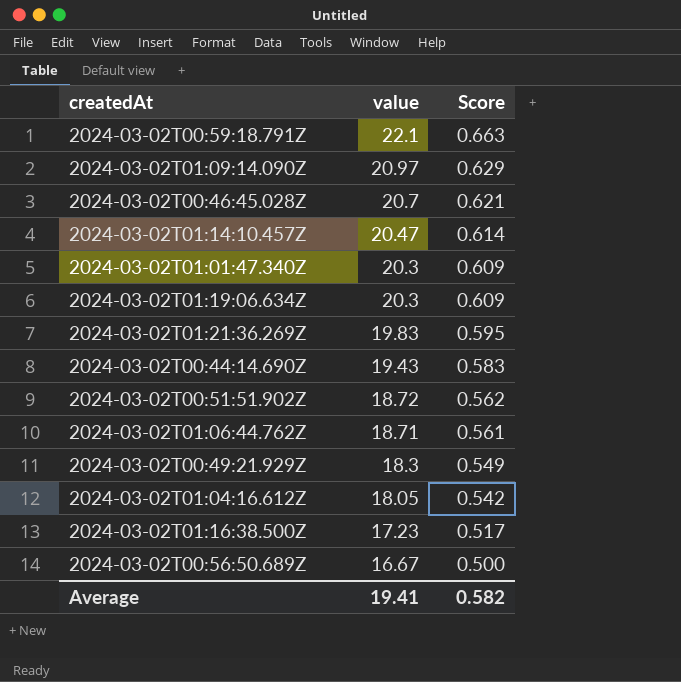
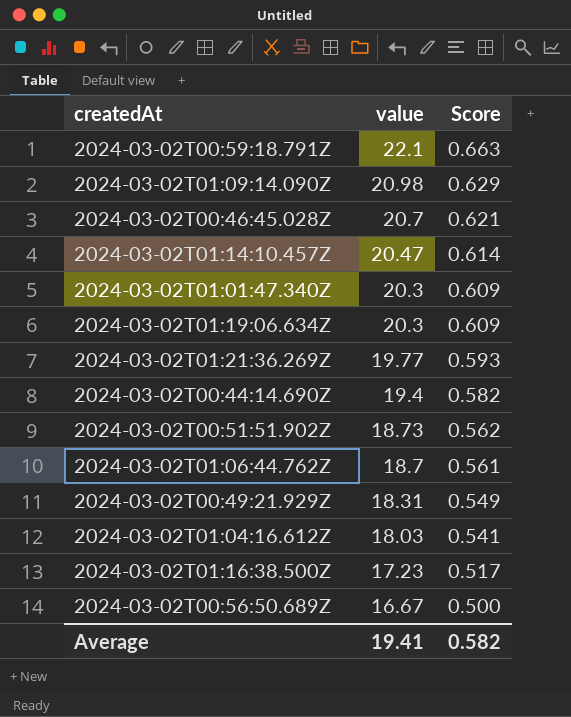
2024-03-02T01:09:14.090Z | value: 20.97 -> 20.98
2024-03-02T01:21:36.269Z | value: 19.83 -> 19.77
2024-03-02T01:21:36.269Z | Score: 0.595 -> 0.593
2024-03-02T00:44:14.690Z | value: 19.43 -> 19.4
2024-03-02T00:44:14.690Z | Score: 0.583 -> 0.582
2024-03-02T00:51:51.902Z | value: 18.72 -> 18.73
2024-03-02T01:06:44.762Z | value: 18.71 -> 18.7
2024-03-02T00:49:21.929Z | value: 18.3 -> 18.31
2024-03-02T01:04:16.612Z | value: 18.05 -> 18.03
2024-03-02T01:04:16.612Z | Score: 0.542 -> 0.541

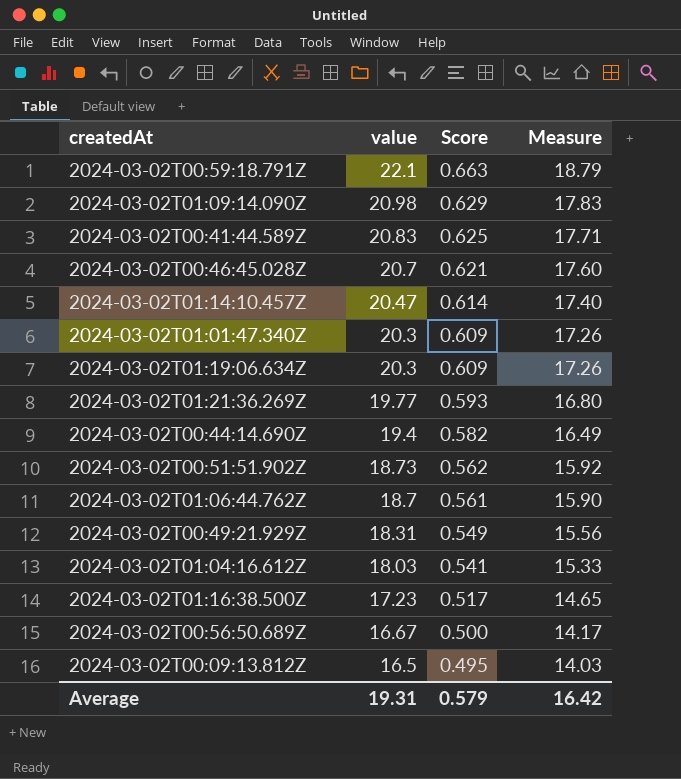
column Measure | formula: none -> [value] * 0.85
row 2024-03-02T00:41:44.589Z: none -> 20.83 | 0.625 | 17.71
row 2024-03-02T00:09:13.812Z: none -> 16.5 | 0.495 | 14.03
Average | value: 19.41 -> 19.31
Average | Score: 0.582 -> 0.579

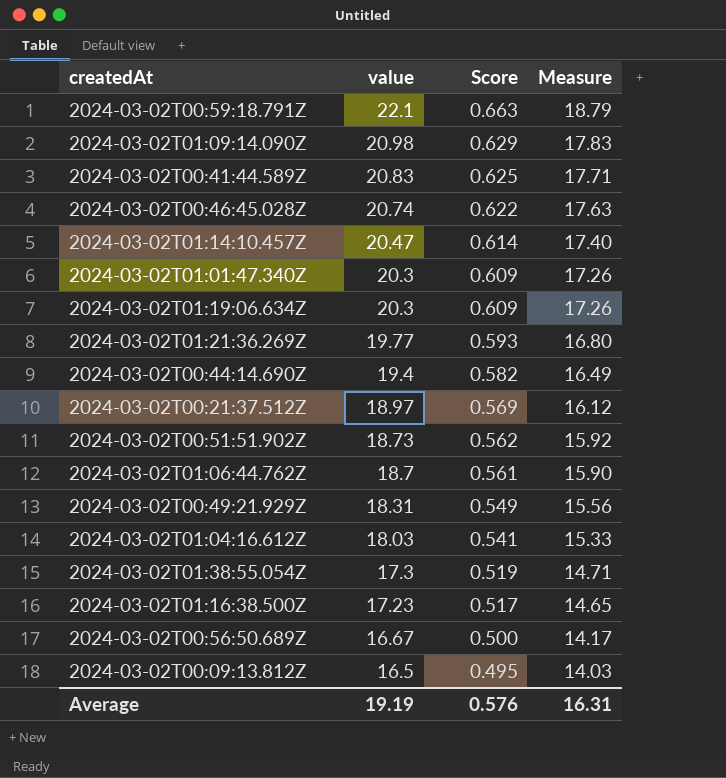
2024-03-02T00:46:45.028Z | value: 20.7 -> 20.74
2024-03-02T00:46:45.028Z | Score: 0.621 -> 0.622
2024-03-02T00:46:45.028Z | Measure: 17.60 -> 17.63
row 2024-03-02T00:21:37.512Z: none -> 18.97 | 0.569 | 16.12
row 2024-03-02T01:38:55.054Z: none -> 17.3 | 0.519 | 14.71
Average | value: 19.31 -> 19.19
Average | Score: 0.579 -> 0.576
Average | Measure: 16.42 -> 16.31

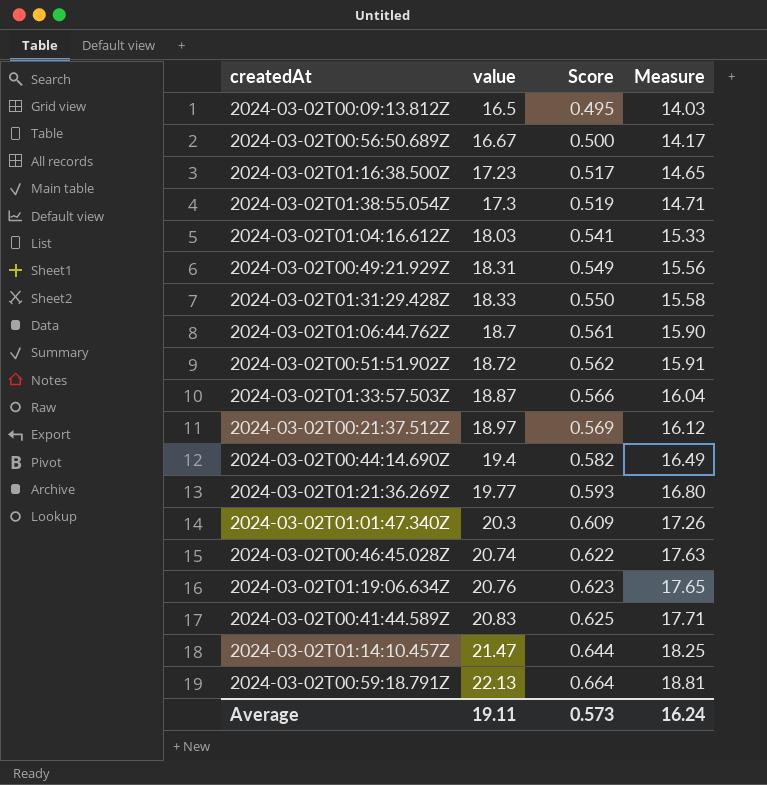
row order: value descending -> value ascending
row 2024-03-02T01:09:14.090Z: 20.98 | 0.629 | 17.83 -> none
row 2024-03-02T01:31:29.428Z: none -> 18.33 | 0.550 | 15.58
2024-03-02T00:51:51.902Z | value: 18.73 -> 18.72
2024-03-02T00:51:51.902Z | Measure: 15.92 -> 15.91
row 2024-03-02T01:33:57.503Z: none -> 18.87 | 0.566 | 16.04
2024-03-02T01:19:06.634Z | value: 20.3 -> 20.76
2024-03-02T01:19:06.634Z | Score: 0.609 -> 0.623
2024-03-02T01:19:06.634Z | Measure: 17.26 -> 17.65
2024-03-02T01:14:10.457Z | value: 20.47 -> 21.47
2024-03-02T01:14:10.457Z | Score: 0.614 -> 0.644
2024-03-02T01:14:10.457Z | Measure: 17.40 -> 18.25
2024-03-02T00:59:18.791Z | value: 22.1 -> 22.13
2024-03-02T00:59:18.791Z | Score: 0.663 -> 0.664
2024-03-02T00:59:18.791Z | Measure: 18.79 -> 18.81
Average | value: 19.19 -> 19.11
Average | Score: 0.576 -> 0.573
Average | Measure: 16.31 -> 16.24

